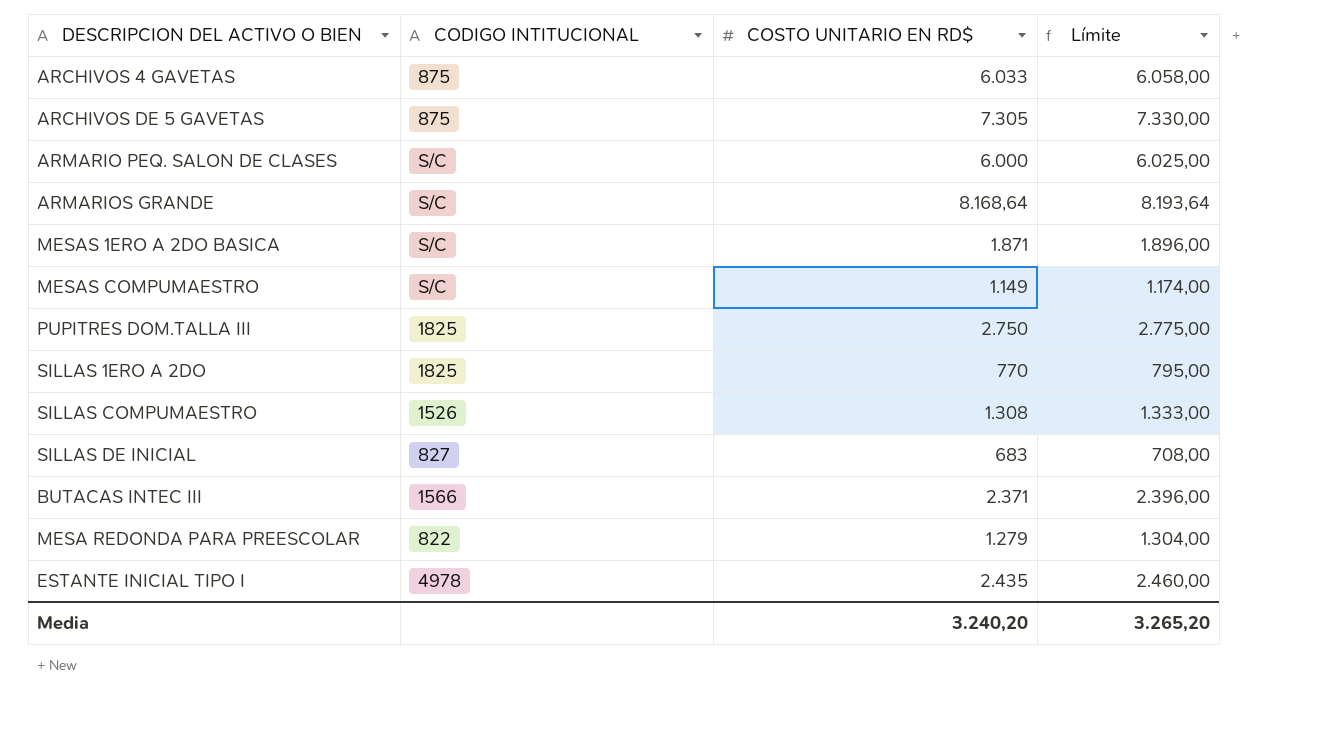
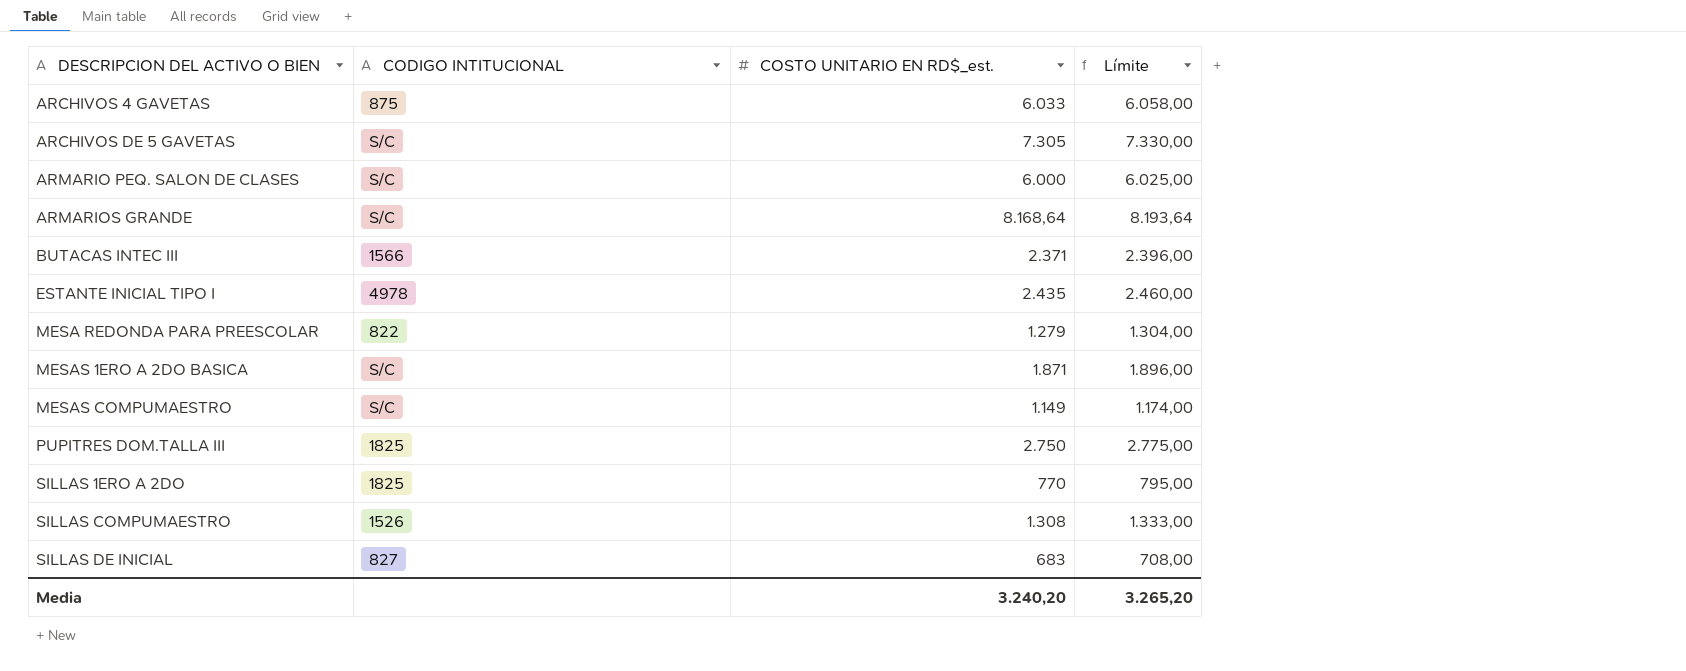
row order: none -> DESCRIPCION DEL ACTIVO O BIEN ascending
column name: COSTO UNITARIO EN RD$ -> COSTO UNITARIO EN RD$_est.
ARCHIVOS DE 5 GAVETAS | CODIGO INTITUCIONAL: 875 -> S/C

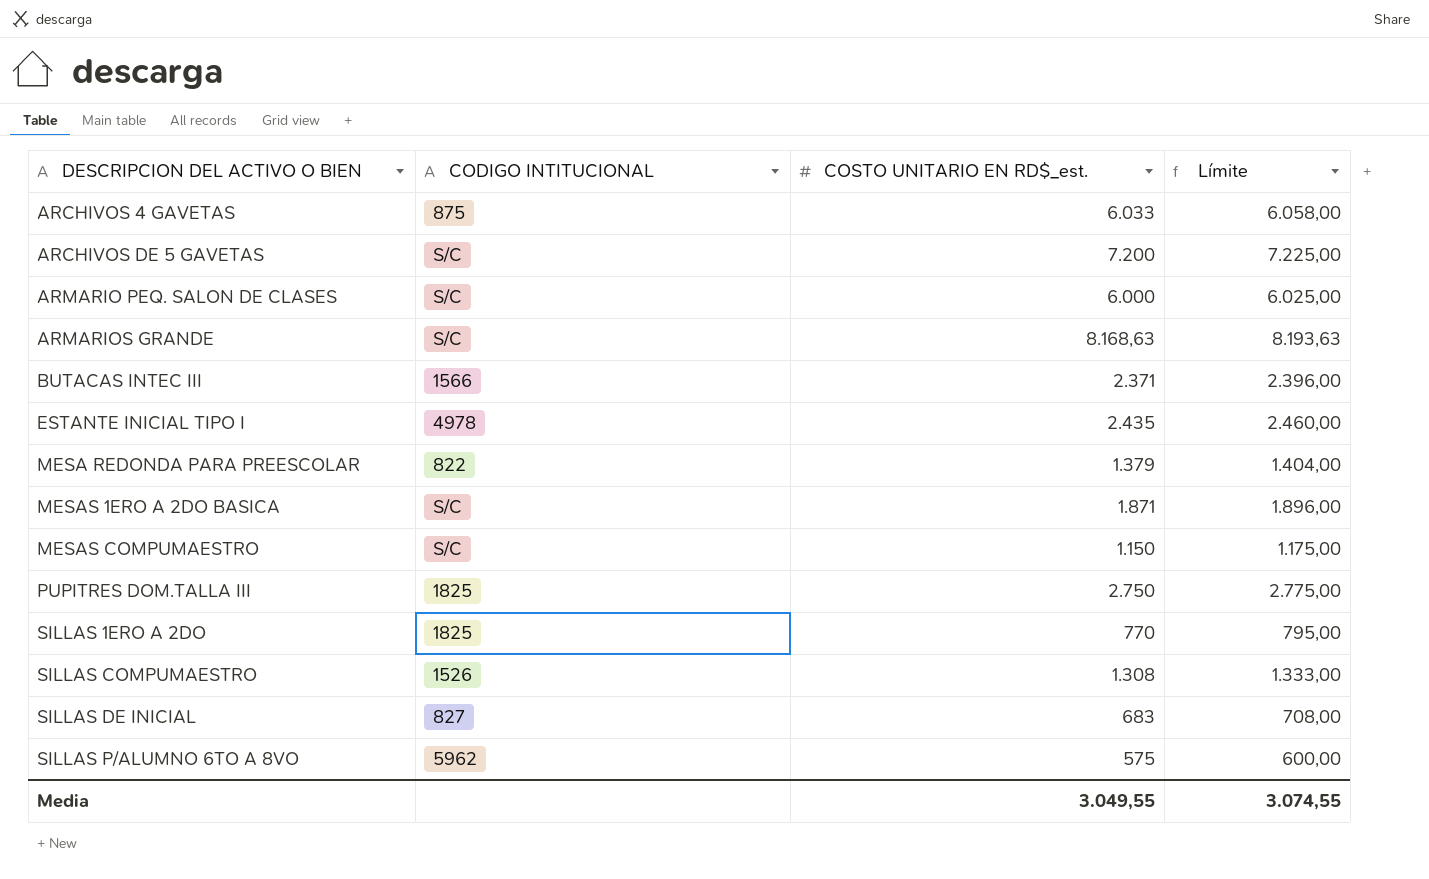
ARCHIVOS DE 5 GAVETAS | COSTO UNITARIO EN RD$_est.: 7.305 -> 7.200
ARCHIVOS DE 5 GAVETAS | Límite: 7.330,00 -> 7.225,00
ARMARIOS GRANDE | COSTO UNITARIO EN RD$_est.: 8.168,64 -> 8.168,63
ARMARIOS GRANDE | Límite: 8.193,64 -> 8.193,63
MESA REDONDA PARA PREESCOLAR | COSTO UNITARIO EN RD$_est.: 1.279 -> 1.379
MESA REDONDA PARA PREESCOLAR | Límite: 1.304,00 -> 1.404,00
MESAS COMPUMAESTRO | COSTO UNITARIO EN RD$_est.: 1.149 -> 1.150
MESAS COMPUMAESTRO | Límite: 1.174,00 -> 1.175,00
row SILLAS P/ALUMNO 6TO A 8VO: none -> 5962 | 575 | 600,00
Media | COSTO UNITARIO EN RD$_est.: 3.240,20 -> 3.049,55
Media | Límite: 3.265,20 -> 3.074,55

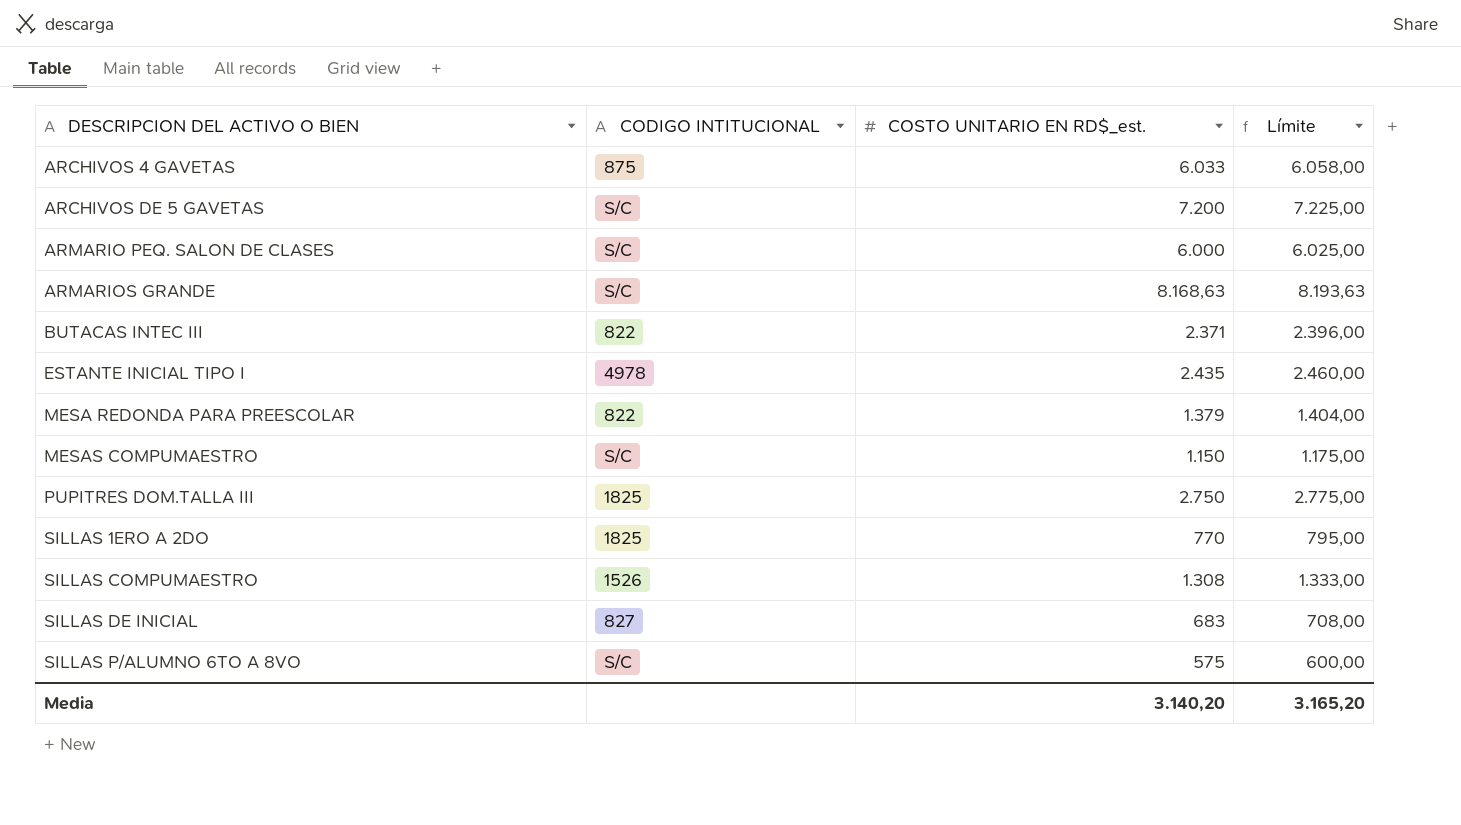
row MESAS 1ERO A 2DO BASICA: S/C | 1.871 | 1.896,00 -> none
BUTACAS INTEC III | CODIGO INTITUCIONAL: 1566 -> 822
SILLAS P/ALUMNO 6TO A 8VO | CODIGO INTITUCIONAL: 5962 -> S/C
Media | COSTO UNITARIO EN RD$_est.: 3.049,55 -> 3.140,20
Media | Límite: 3.074,55 -> 3.165,20

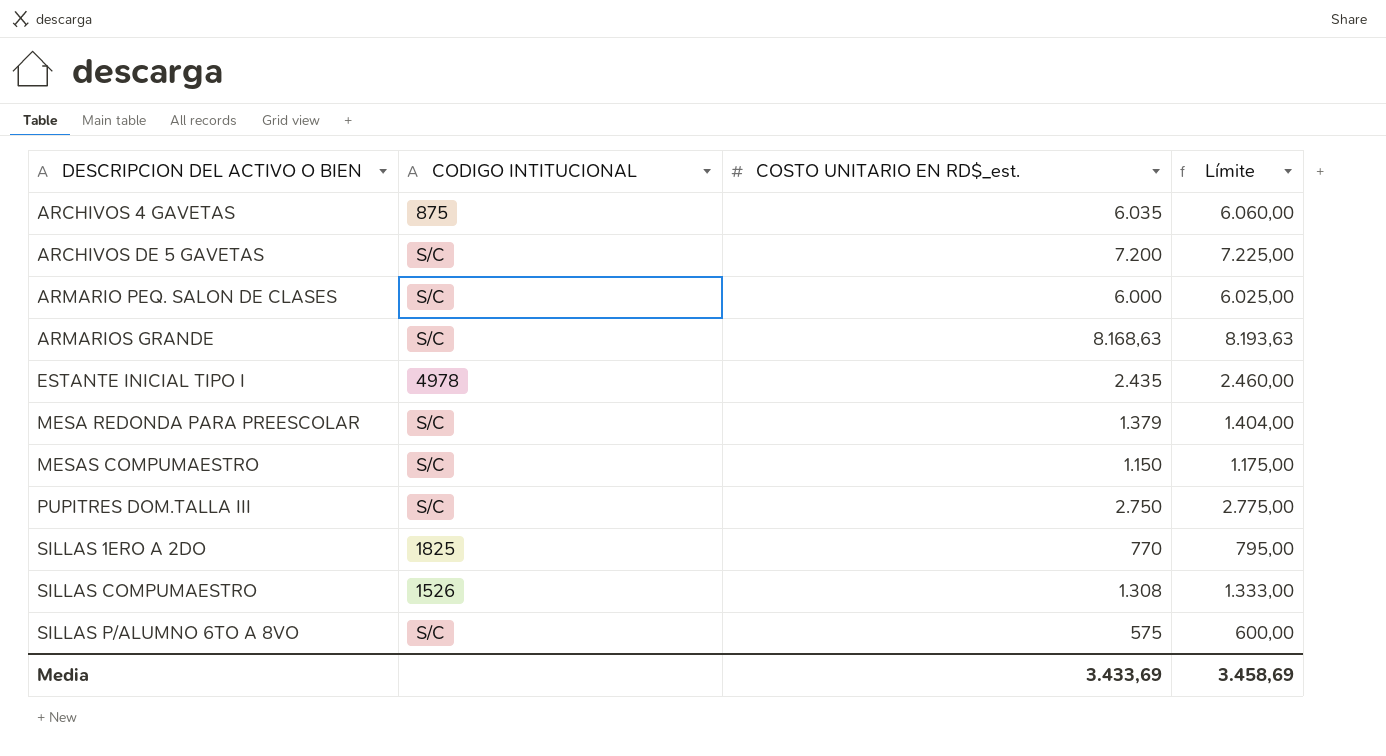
row BUTACAS INTEC III: 822 | 2.371 | 2.396,00 -> none
row SILLAS DE INICIAL: 827 | 683 | 708,00 -> none
ARCHIVOS 4 GAVETAS | COSTO UNITARIO EN RD$_est.: 6.033 -> 6.035
ARCHIVOS 4 GAVETAS | Límite: 6.058,00 -> 6.060,00
MESA REDONDA PARA PREESCOLAR | CODIGO INTITUCIONAL: 822 -> S/C
PUPITRES DOM.TALLA III | CODIGO INTITUCIONAL: 1825 -> S/C
Media | COSTO UNITARIO EN RD$_est.: 3.140,20 -> 3.433,69
Media | Límite: 3.165,20 -> 3.458,69

